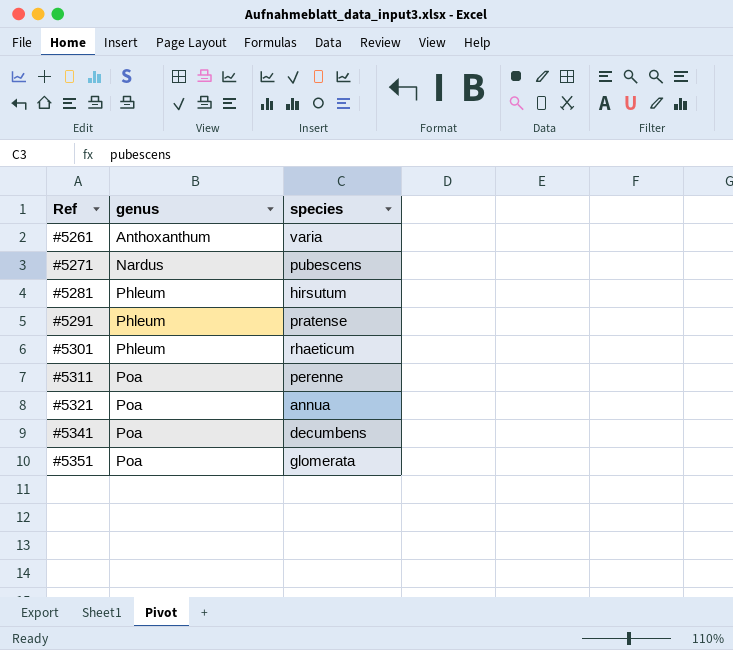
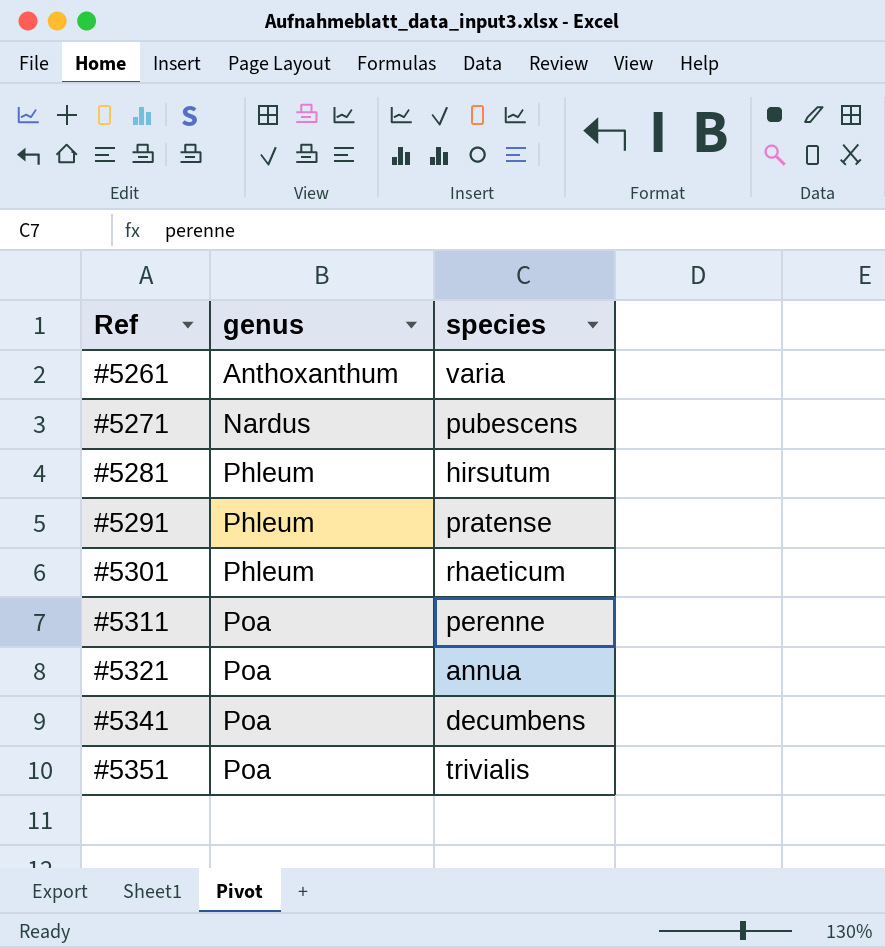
#5351 | species: glomerata -> trivialis

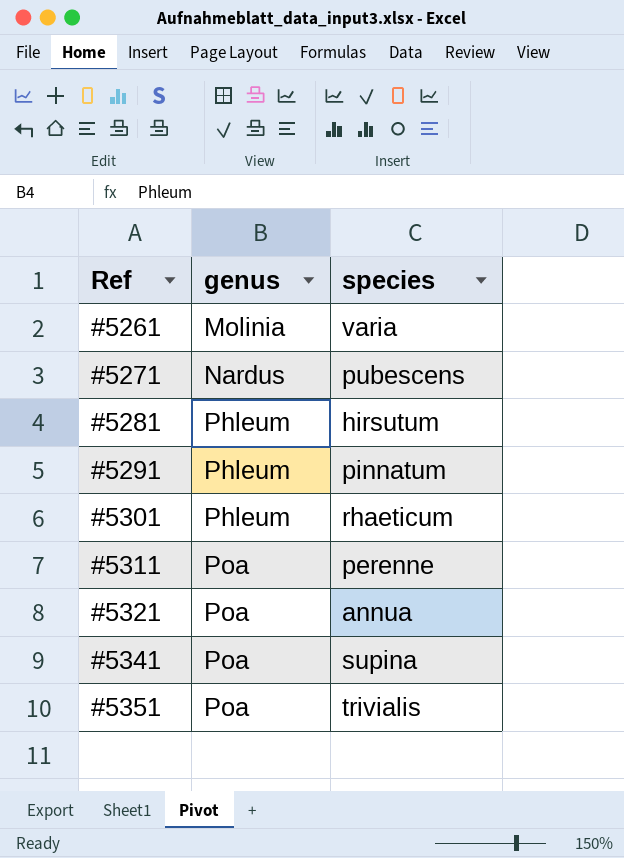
#5261 | genus: Anthoxanthum -> Molinia
#5291 | species: pratense -> pinnatum
#5341 | species: decumbens -> supina

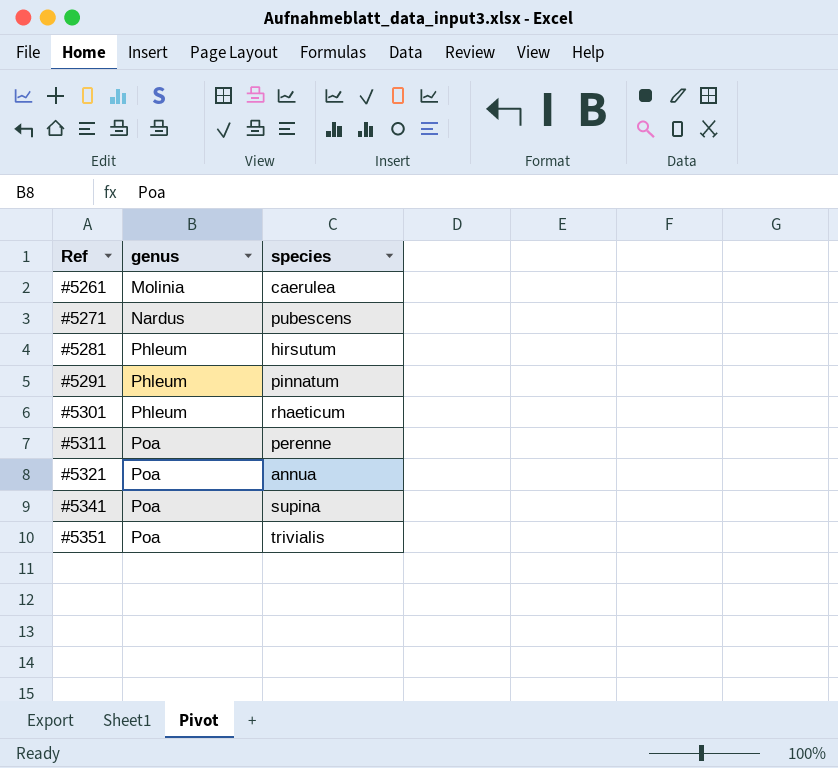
#5261 | species: varia -> caerulea

